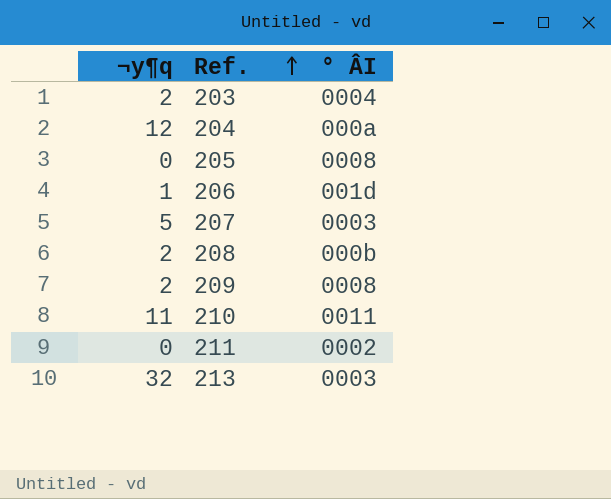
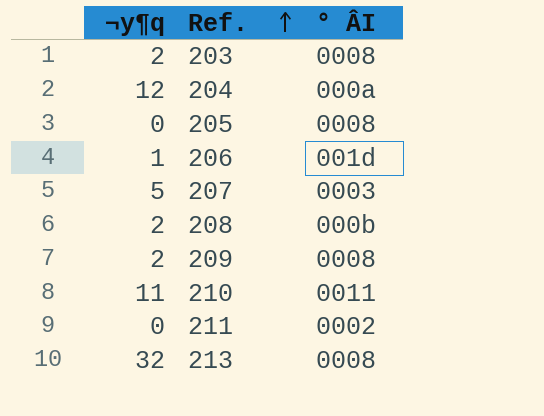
203 | ° ÂI: 0004 -> 0008
213 | ° ÂI: 0003 -> 0008

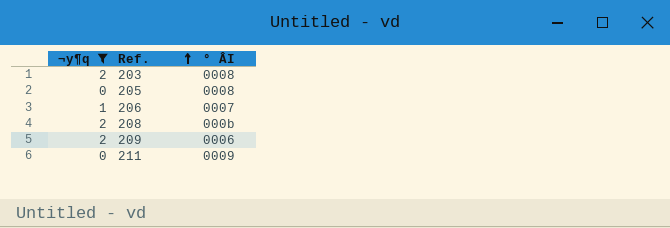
filter: none -> ¬y¶q <= 2
206 | ° ÂI: 001d -> 0007
209 | ° ÂI: 0008 -> 0006
211 | ° ÂI: 0002 -> 0009

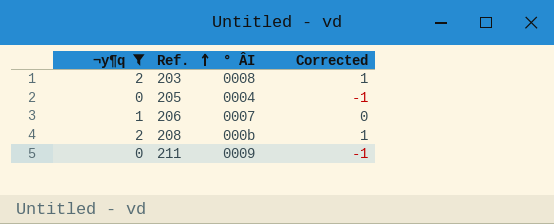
column Corrected | formula: none -> [¬y¶q] - 1
row 209: 2 | 0006 -> none
205 | ° ÂI: 0008 -> 0004

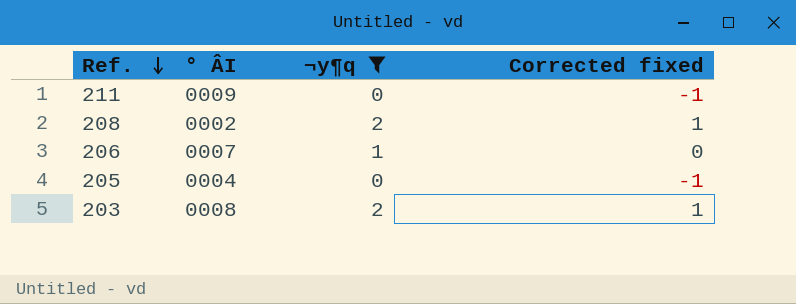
row order: Ref. ascending -> Ref. descending
column ¬y¶q | position: 1 -> 3
column name: Corrected -> Corrected fixed
208 | ° ÂI: 000b -> 0002

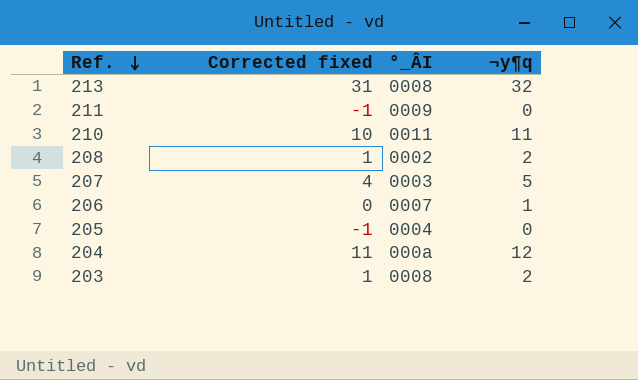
filter: ¬y¶q <= 2 -> none
column Corrected fixed | position: 4 -> 2
column name: ° ÂI -> °_ÂI

